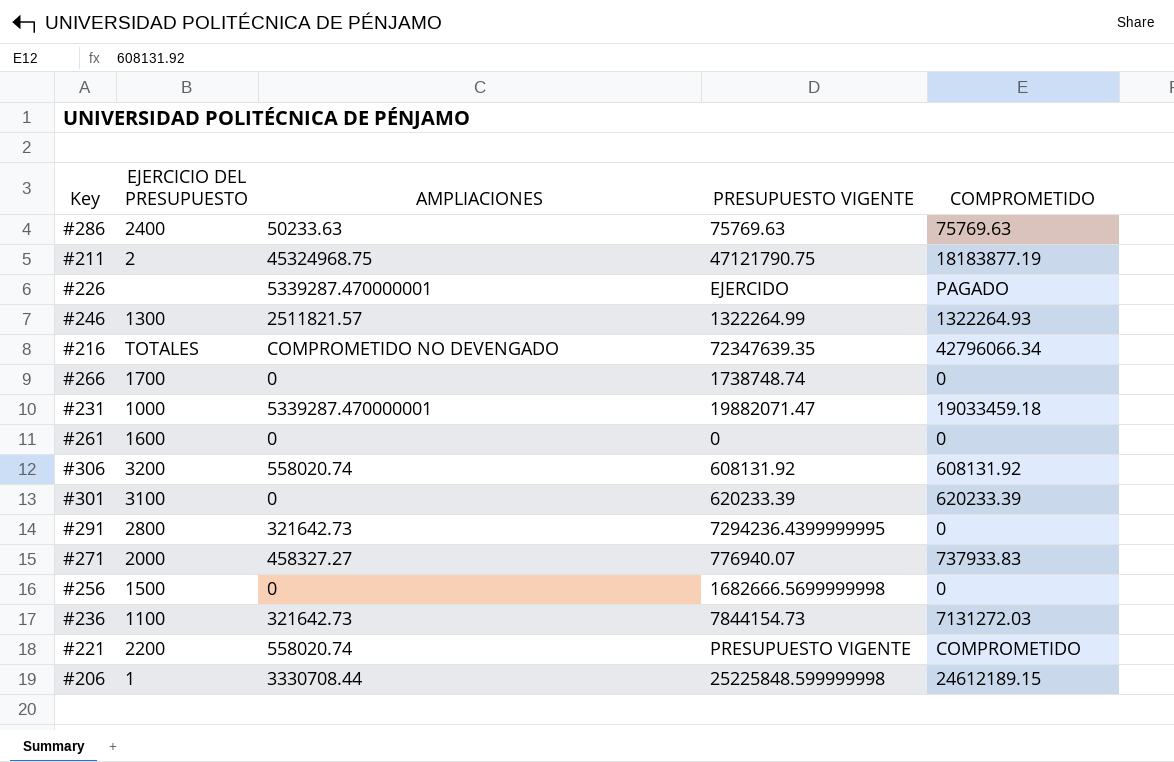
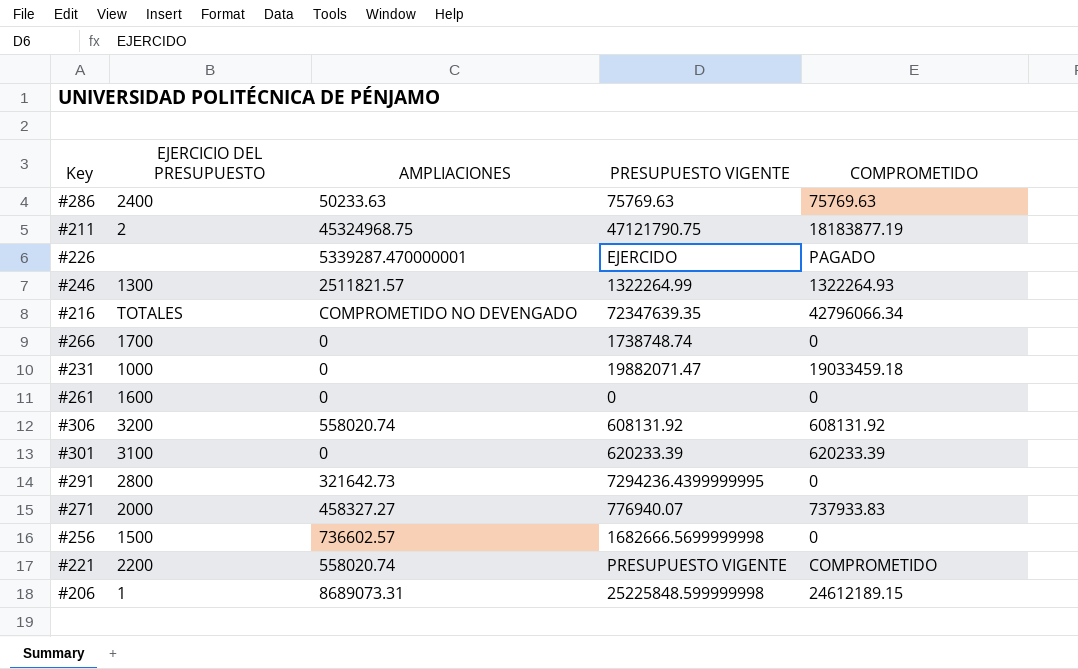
row #236: 1100 | 321642.73 | 7844154.73 | 7131272.03 -> none
#231 | AMPLIACIONES: 5339287.470000001 -> 0
#256 | AMPLIACIONES: 0 -> 736602.57
#206 | AMPLIACIONES: 3330708.44 -> 8689073.31

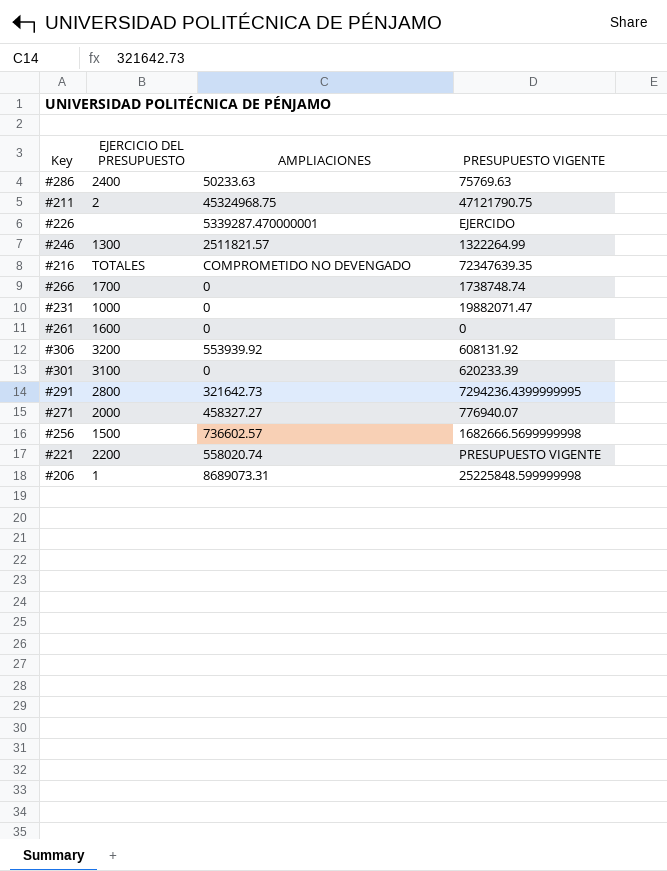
column COMPROMETIDO | position: 5 -> none
#306 | AMPLIACIONES: 558020.74 -> 553939.92

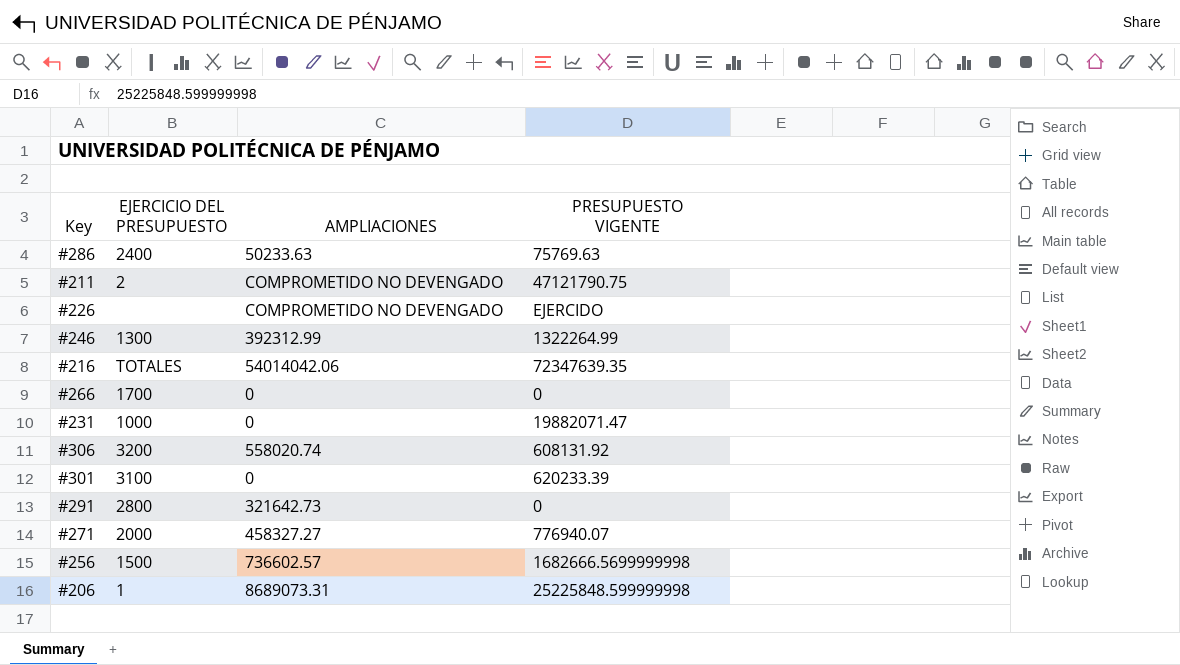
row #261: 1600 | 0 | 0 -> none
row #221: 2200 | 558020.74 | PRESUPUESTO VIGENTE -> none
#211 | AMPLIACIONES: 45324968.75 -> COMPROMETIDO NO DEVENGADO
#226 | AMPLIACIONES: 5339287.470000001 -> COMPROMETIDO NO DEVENGADO
#246 | AMPLIACIONES: 2511821.57 -> 392312.99
#216 | AMPLIACIONES: COMPROMETIDO NO DEVENGADO -> 54014042.06
#266 | PRESUPUESTO VIGENTE: 1738748.74 -> 0
#306 | AMPLIACIONES: 553939.92 -> 558020.74
#291 | PRESUPUESTO VIGENTE: 7294236.4399999995 -> 0

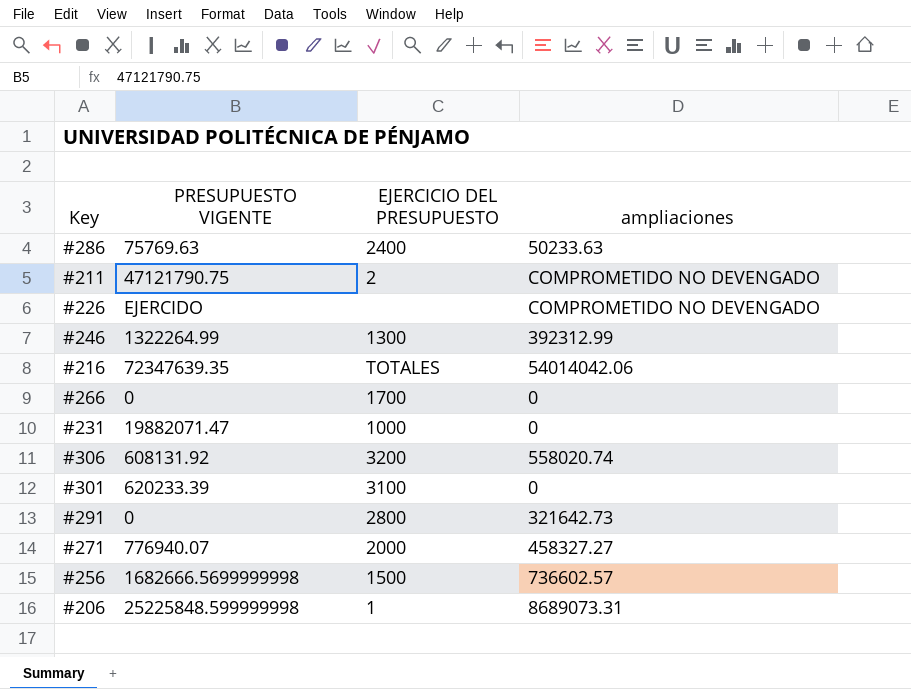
column PRESUPUESTO VIGENTE | position: 4 -> 2
column name: AMPLIACIONES -> ampliaciones

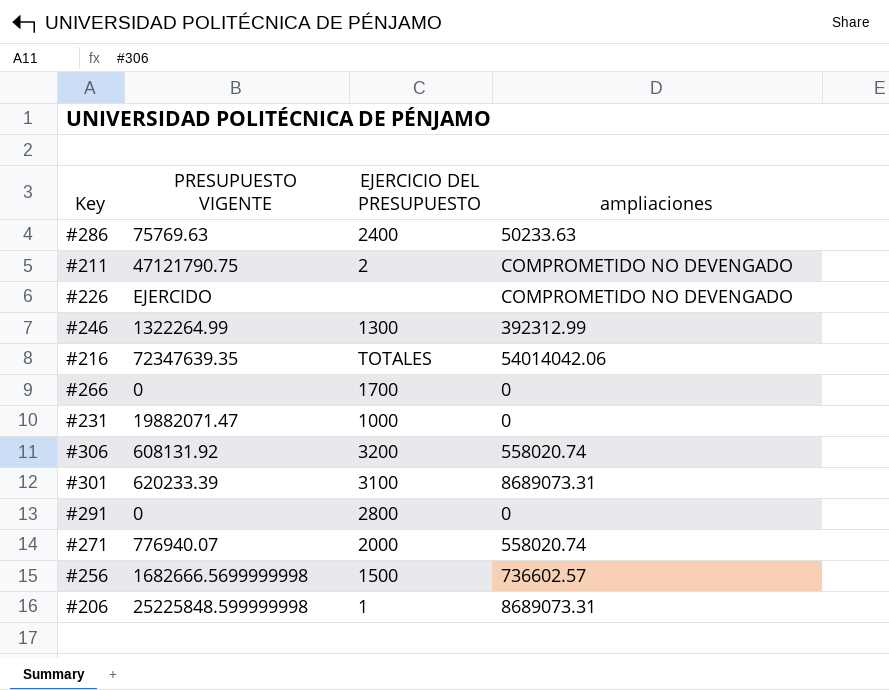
#301 | ampliaciones: 0 -> 8689073.31
#291 | ampliaciones: 321642.73 -> 0
#271 | ampliaciones: 458327.27 -> 558020.74

